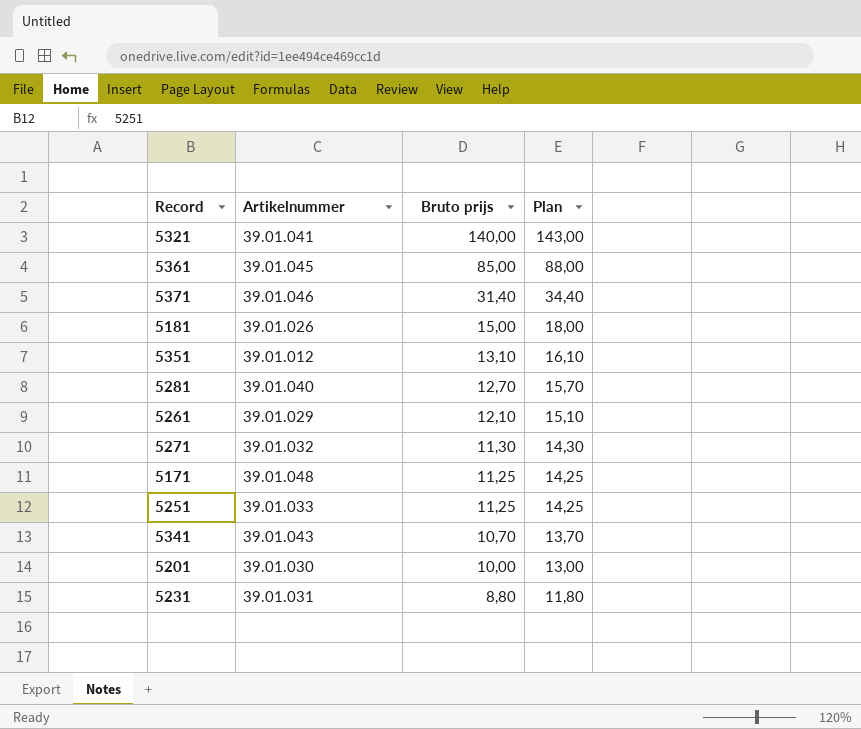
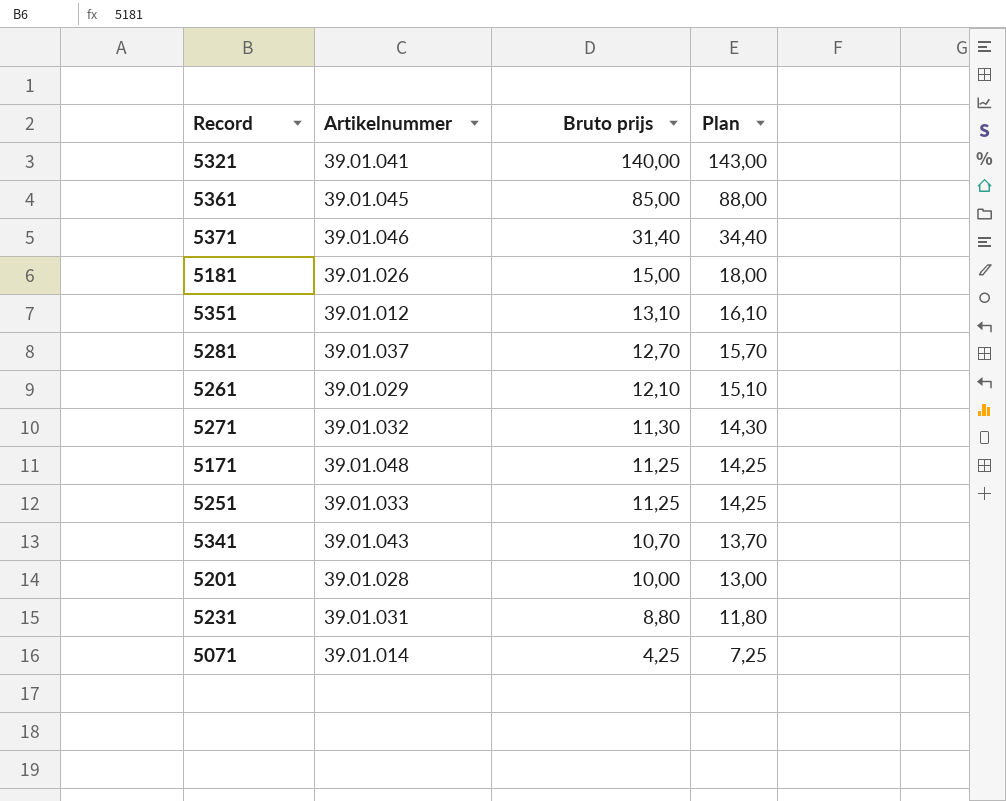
5281 | Artikelnummer: 39.01.040 -> 39.01.037
5201 | Artikelnummer: 39.01.030 -> 39.01.028
row 5071: none -> 39.01.014 | 4,25 | 7,25

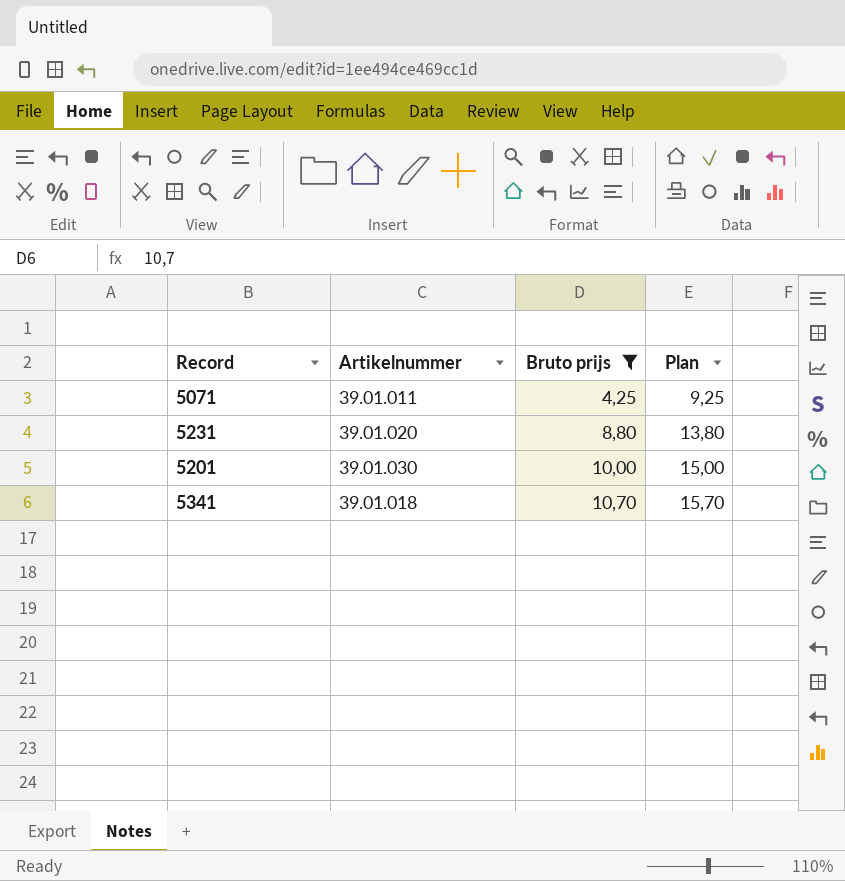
filter: none -> Bruto prijs <= 10,70
row order: Bruto prijs descending -> Bruto prijs ascending
column Plan | formula: [Bruto prijs] + 3 -> [Bruto prijs] + 5
5071 | Artikelnummer: 39.01.014 -> 39.01.011
5231 | Artikelnummer: 39.01.031 -> 39.01.020
5201 | Artikelnummer: 39.01.028 -> 39.01.030
5341 | Artikelnummer: 39.01.043 -> 39.01.018

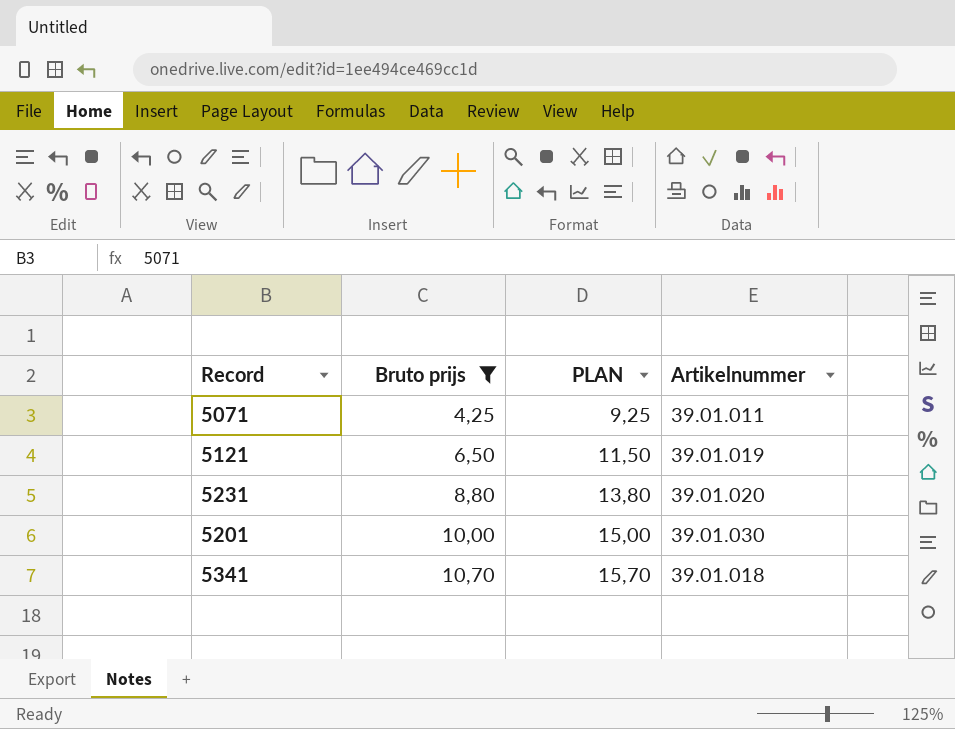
column name: Plan -> PLAN
column Artikelnummer | position: 2 -> 4
row 5121: none -> 6,50 | 11,50 | 39.01.019

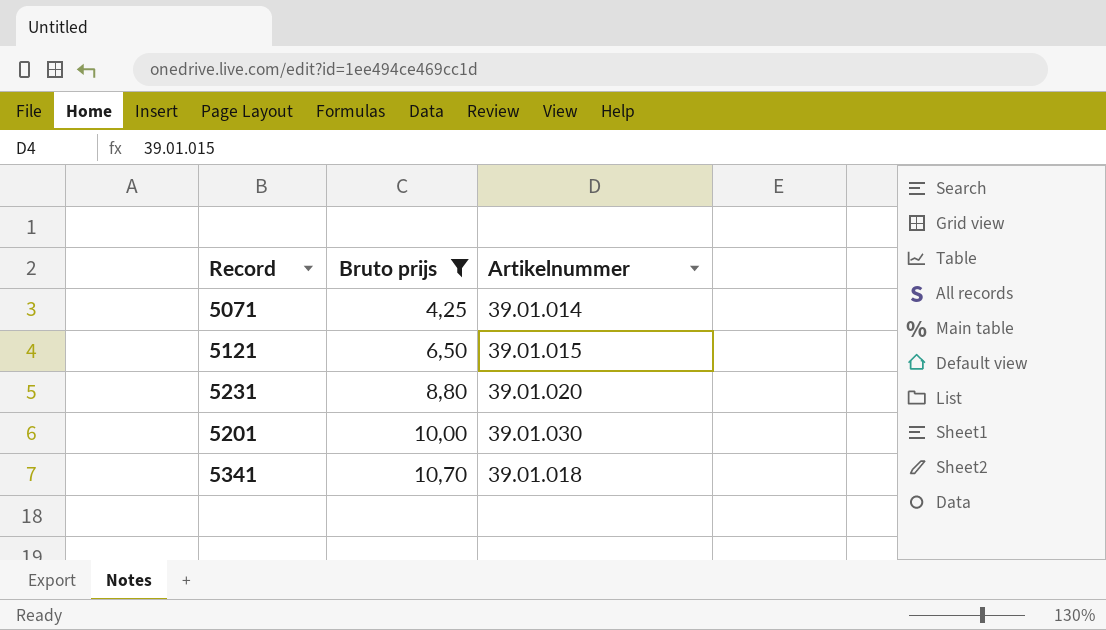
column PLAN | formula: [Bruto prijs] + 5 -> none
5071 | Artikelnummer: 39.01.011 -> 39.01.014
5121 | Artikelnummer: 39.01.019 -> 39.01.015

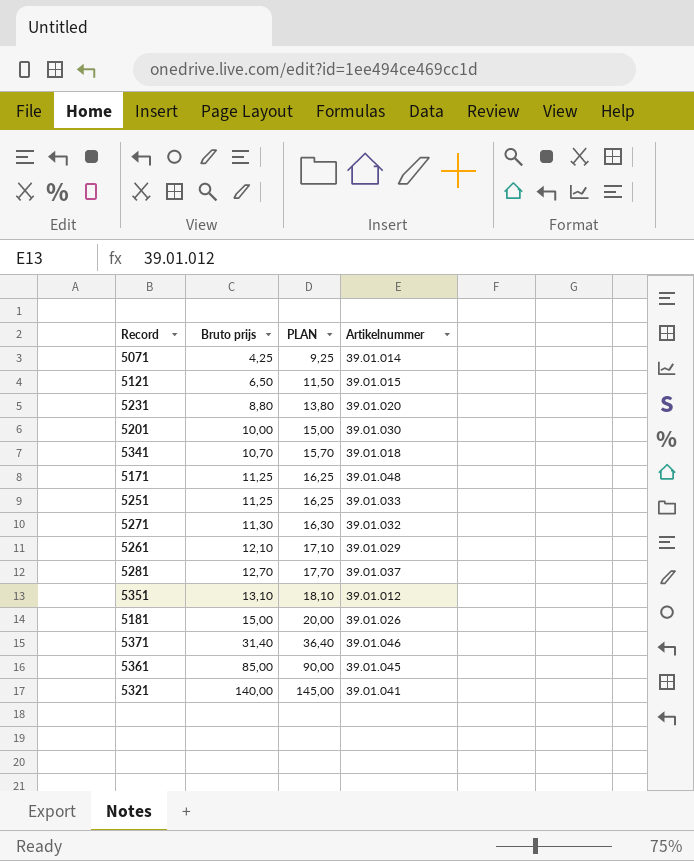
filter: Bruto prijs <= 10,70 -> none
column PLAN | formula: none -> [Bruto prijs] + 5

